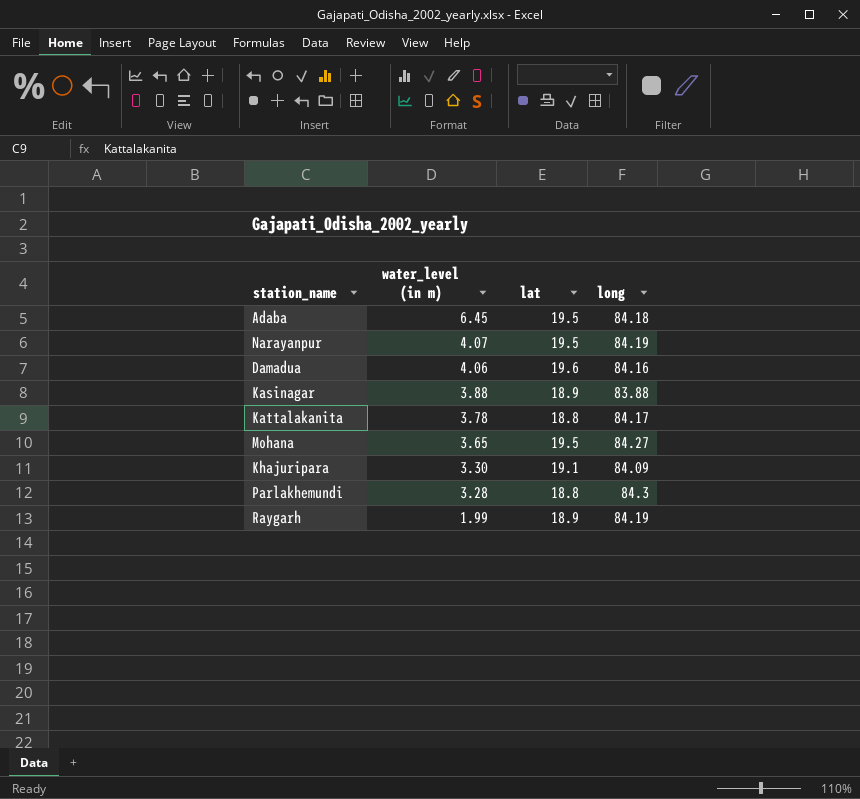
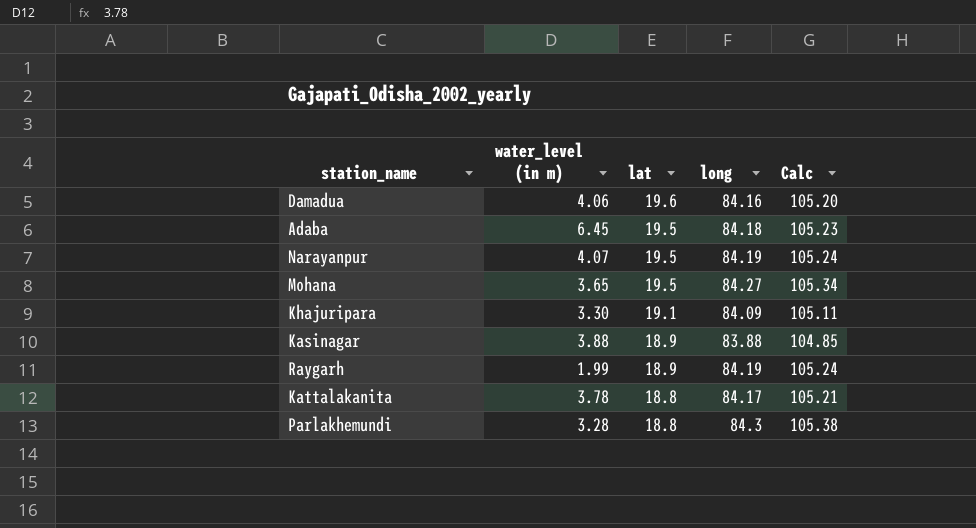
row order: water_level (in m) descending -> lat descending
column Calc | formula: none -> [long] * 1.25

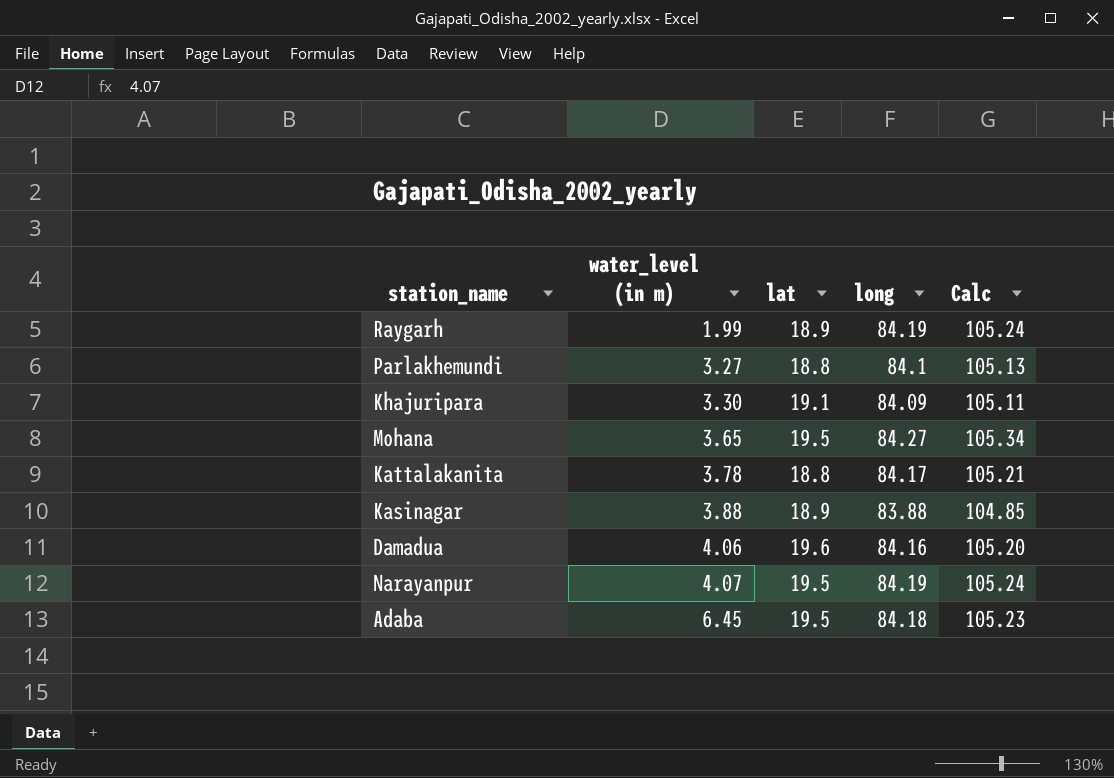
row order: lat descending -> water_level (in m) ascending
Parlakhemundi | water_level (in m): 3.28 -> 3.27
Parlakhemundi | long: 84.3 -> 84.1
Parlakhemundi | Calc: 105.38 -> 105.13

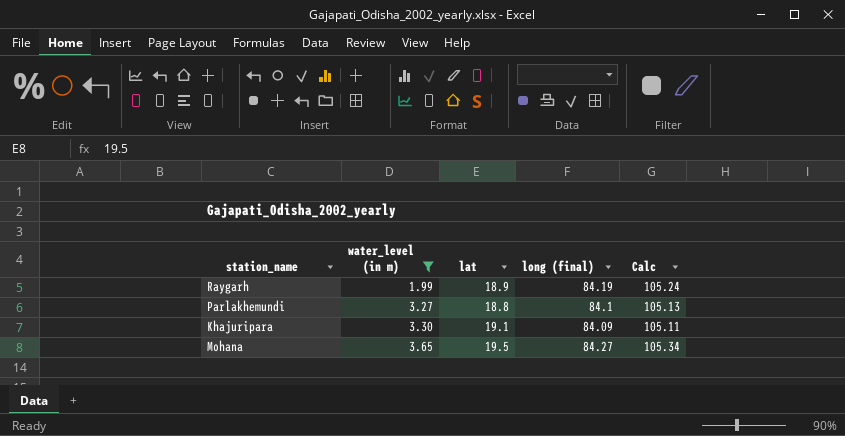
filter: none -> water_level (in m) <= 3.65
column name: long -> long (final)

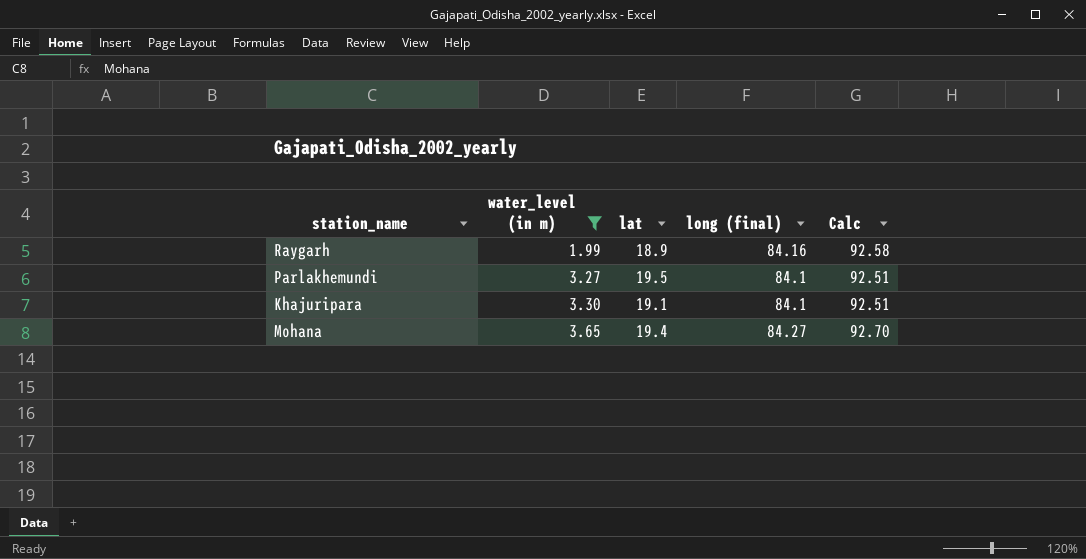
column Calc | formula: [long (final)] * 1.25 -> [long (final)] * 1.1
Raygarh | long (final): 84.19 -> 84.16
Parlakhemundi | lat: 18.8 -> 19.5
Khajuripara | long (final): 84.09 -> 84.1
Mohana | lat: 19.5 -> 19.4

